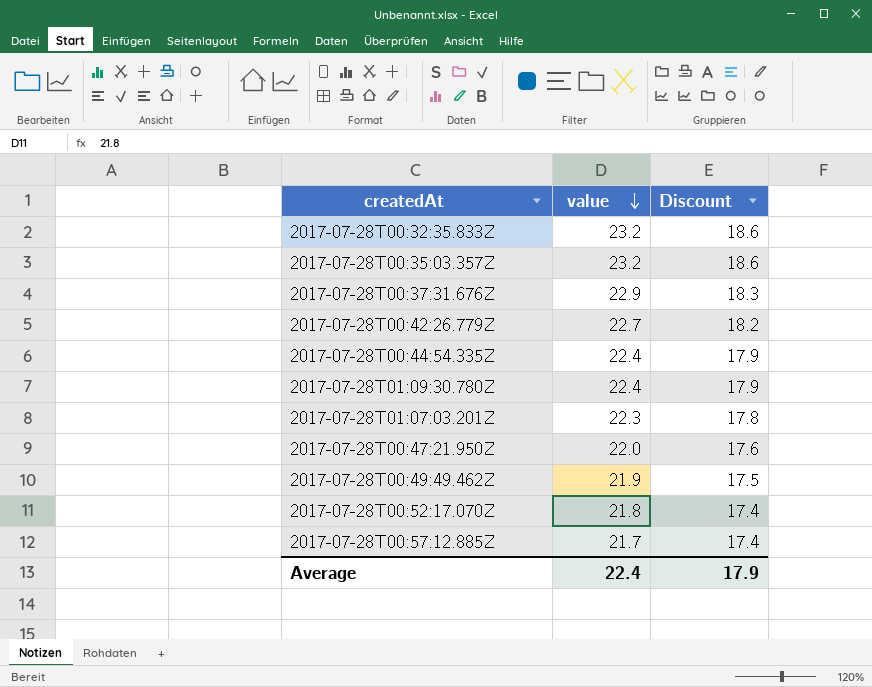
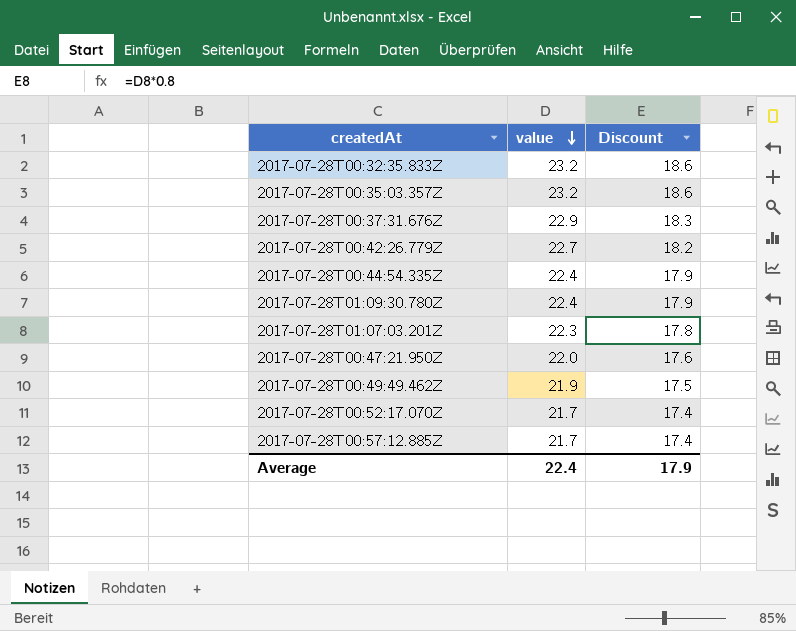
2017-07-28T00:52:17.070Z | value: 21.8 -> 21.7

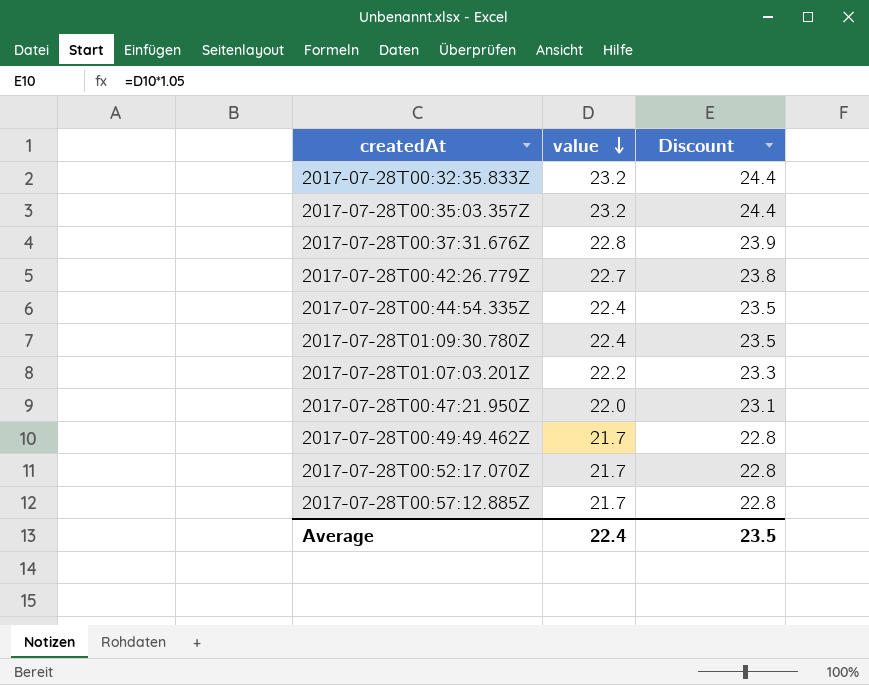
column Discount | formula: [value] * 0.8 -> [value] * 1.05
2017-07-28T00:37:31.676Z | value: 22.9 -> 22.8
2017-07-28T01:07:03.201Z | value: 22.3 -> 22.2
2017-07-28T00:49:49.462Z | value: 21.9 -> 21.7
Average | Discount: 17.9 -> 23.5

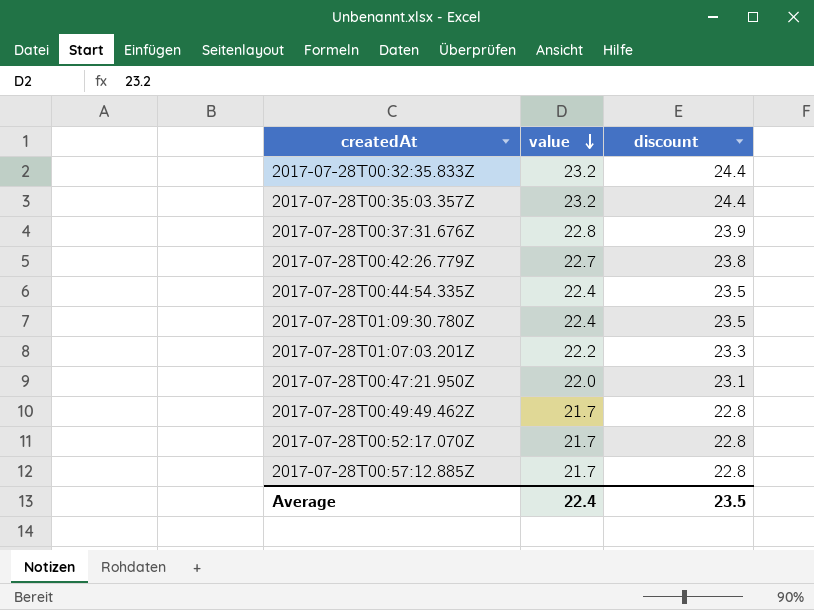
column name: Discount -> discount

